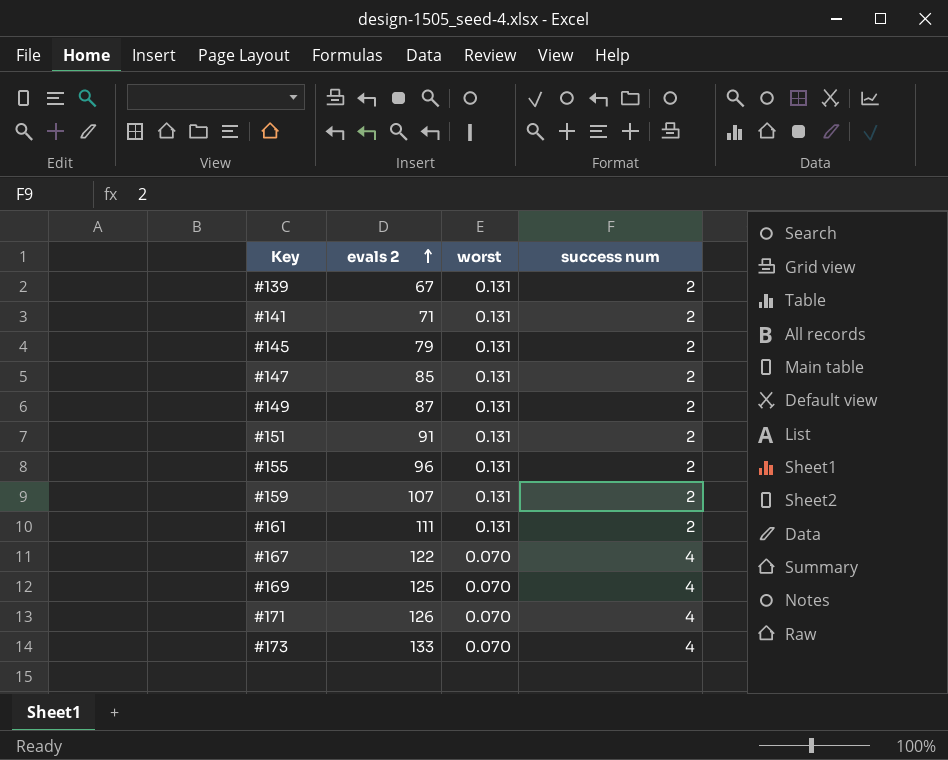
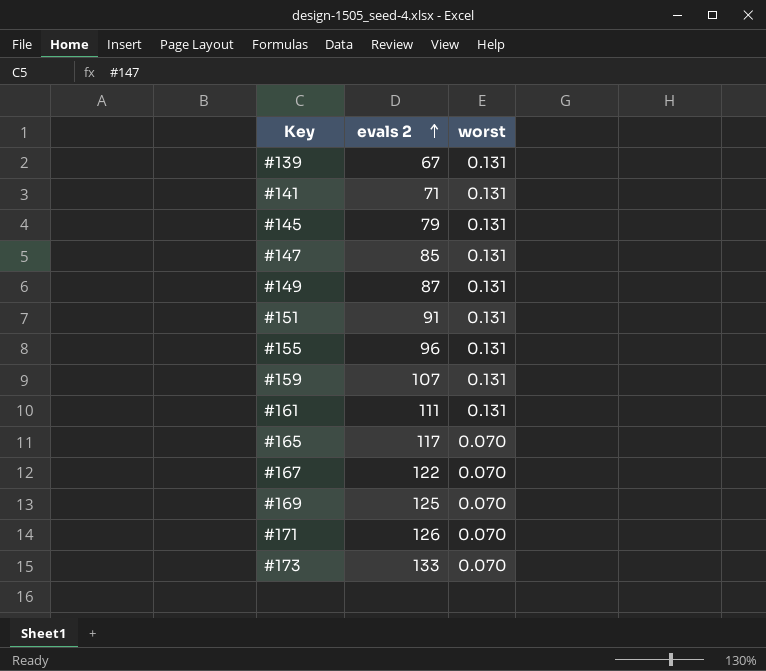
column success num | position: 4 -> none
row #165: none -> 117 | 0.070

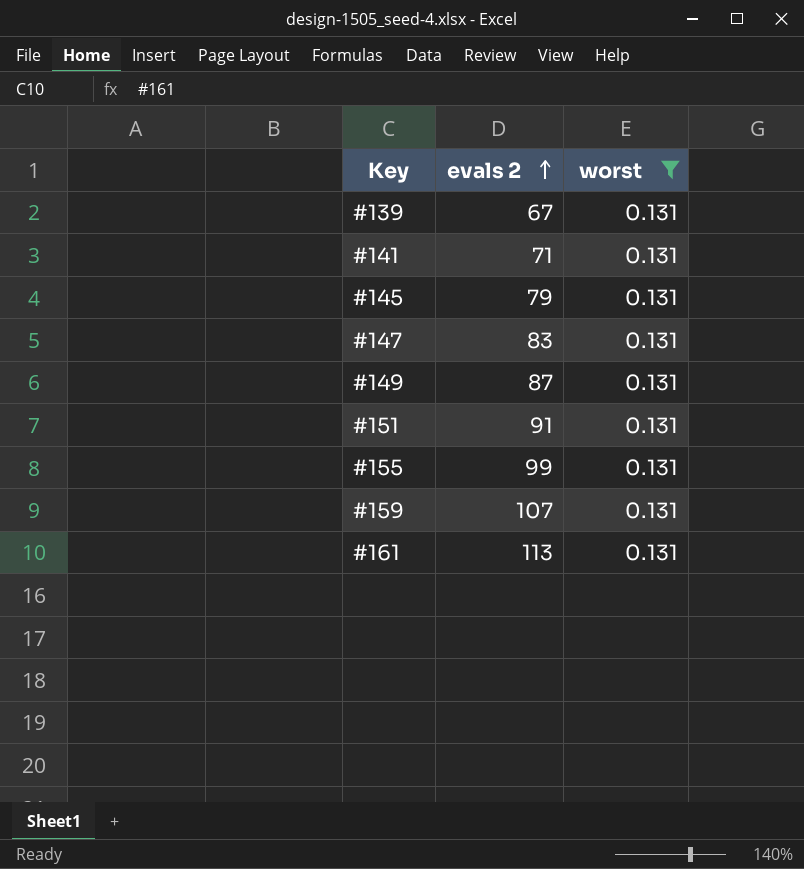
filter: none -> worst = 0.131
#147 | evals 2: 85 -> 83
#155 | evals 2: 96 -> 99
#161 | evals 2: 111 -> 113

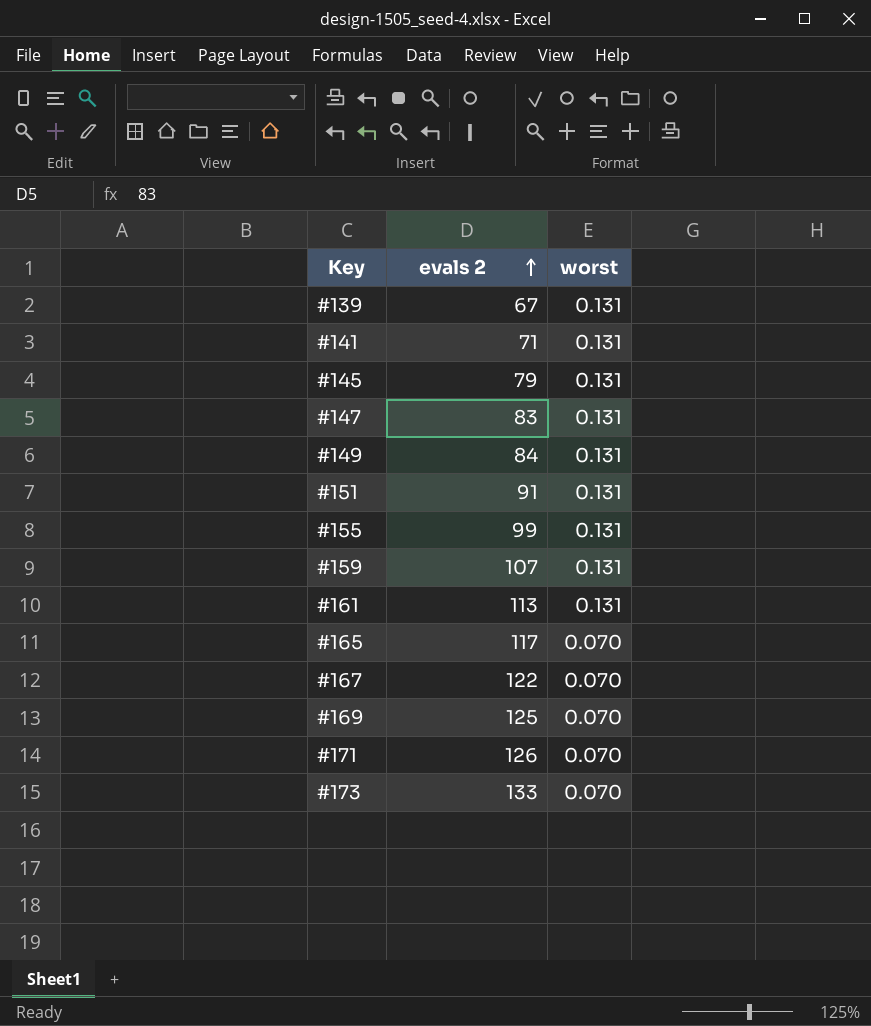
filter: worst = 0.131 -> none
#149 | evals 2: 87 -> 84

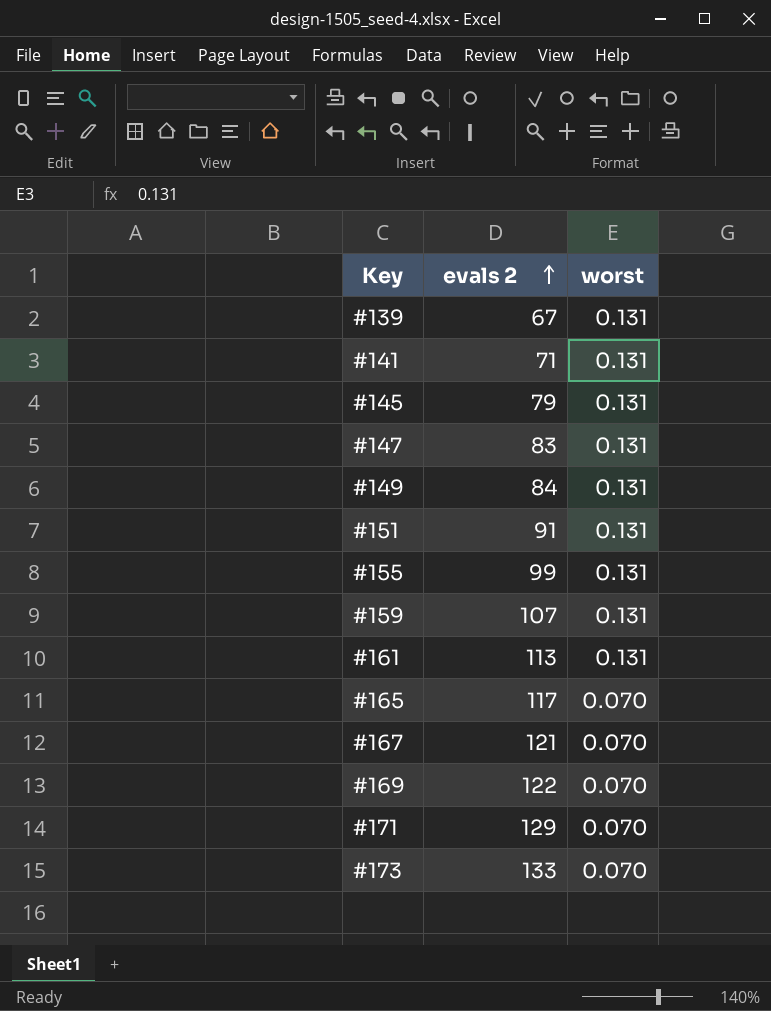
#167 | evals 2: 122 -> 121
#169 | evals 2: 125 -> 122
#171 | evals 2: 126 -> 129

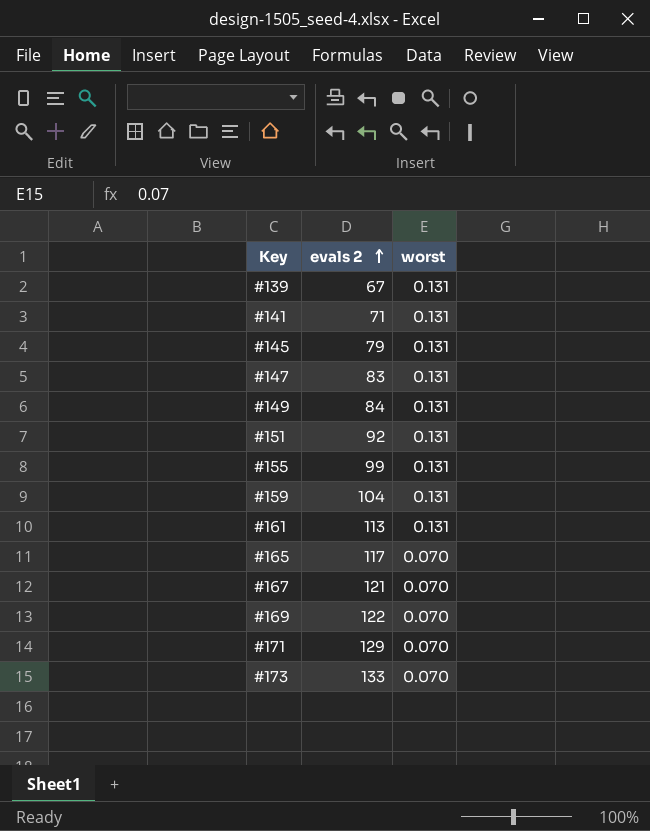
#151 | evals 2: 91 -> 92
#159 | evals 2: 107 -> 104

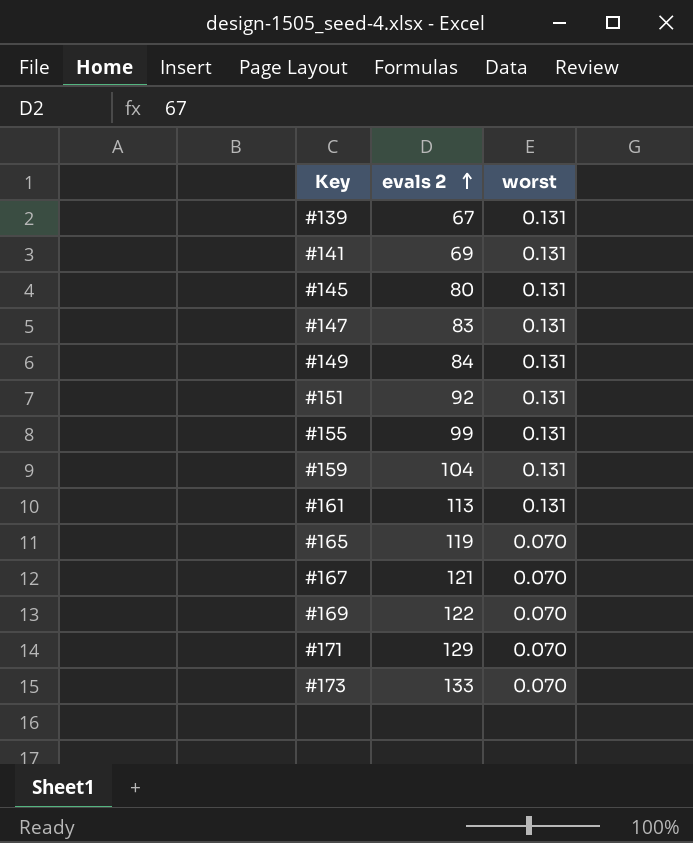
#141 | evals 2: 71 -> 69
#145 | evals 2: 79 -> 80
#165 | evals 2: 117 -> 119

